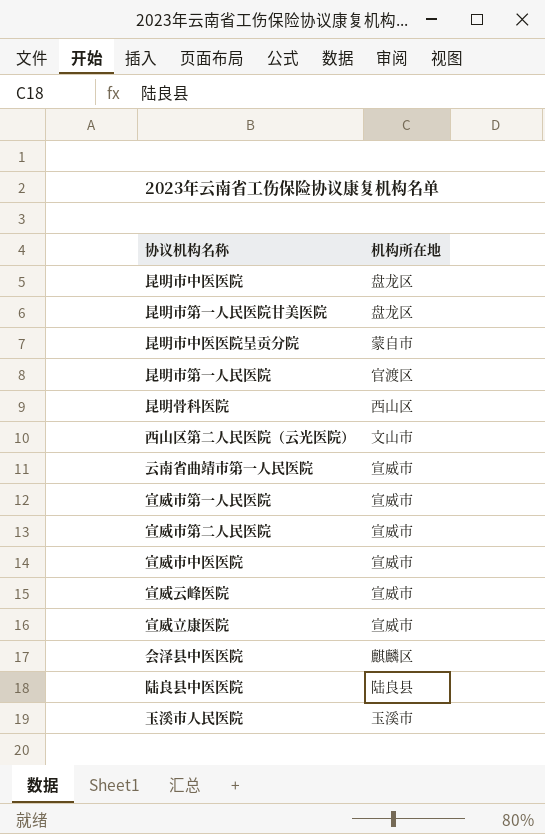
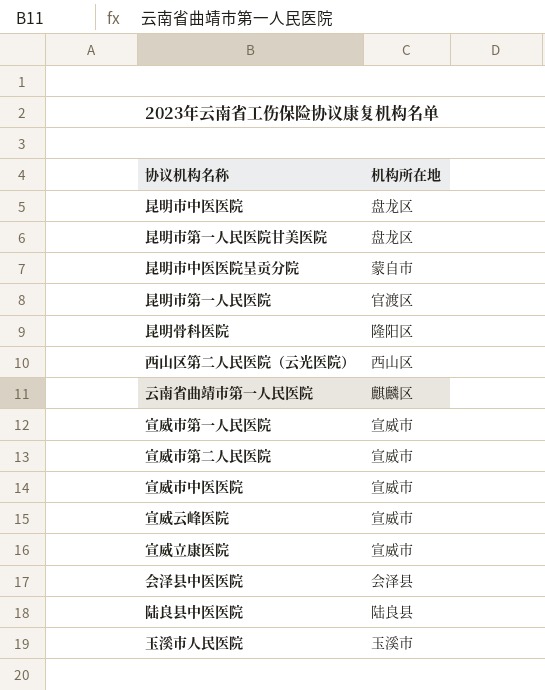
昆明骨科医院 | 机构所在地: 西山区 -> 隆阳区
西山区第二人民医院（云光医院） | 机构所在地: 文山市 -> 西山区
云南省曲靖市第一人民医院 | 机构所在地: 宣威市 -> 麒麟区
会泽县中医医院 | 机构所在地: 麒麟区 -> 会泽县

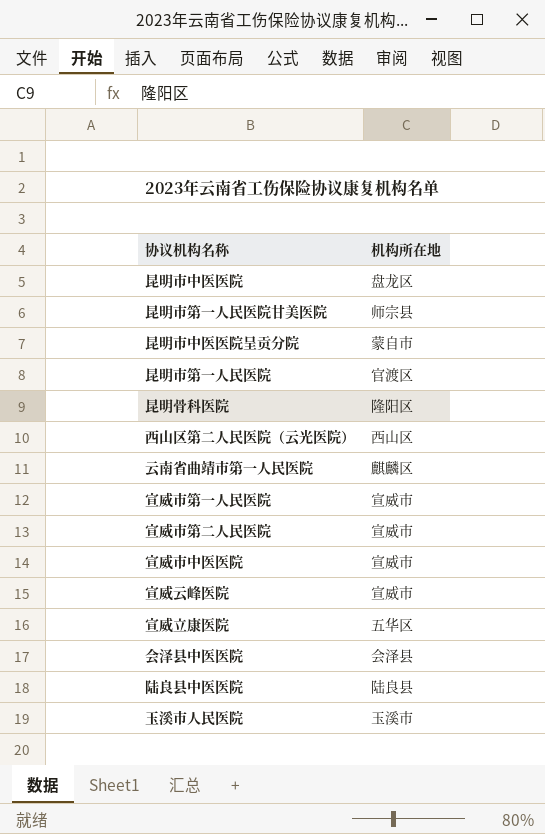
昆明市第一人民医院甘美医院 | 机构所在地: 盘龙区 -> 师宗县
宣威立康医院 | 机构所在地: 宣威市 -> 五华区

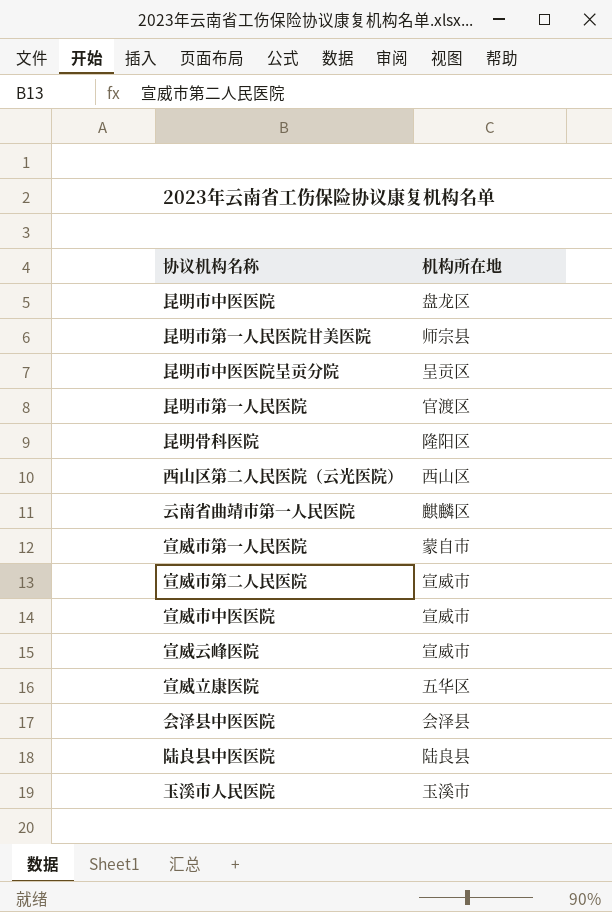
昆明市中医医院呈贡分院 | 机构所在地: 蒙自市 -> 呈贡区
宣威市第一人民医院 | 机构所在地: 宣威市 -> 蒙自市

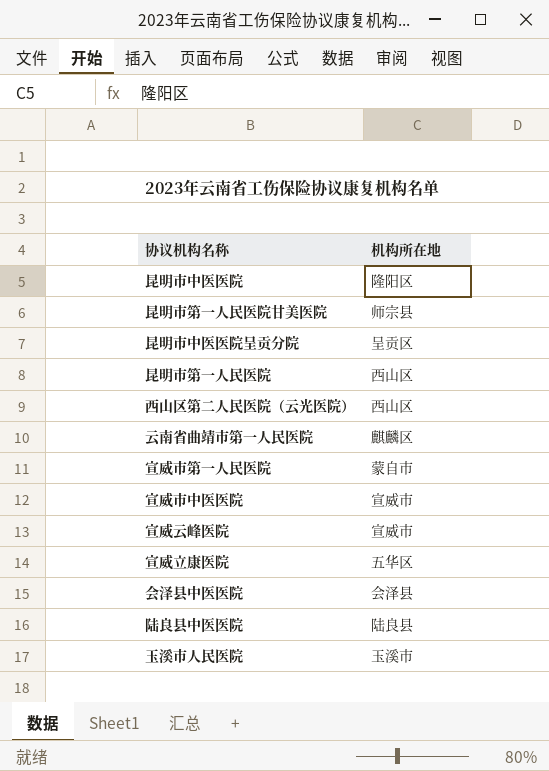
row 昆明骨科医院: 隆阳区 -> none
row 宣威市第二人民医院: 宣威市 -> none
昆明市中医医院 | 机构所在地: 盘龙区 -> 隆阳区
昆明市第一人民医院 | 机构所在地: 官渡区 -> 西山区

